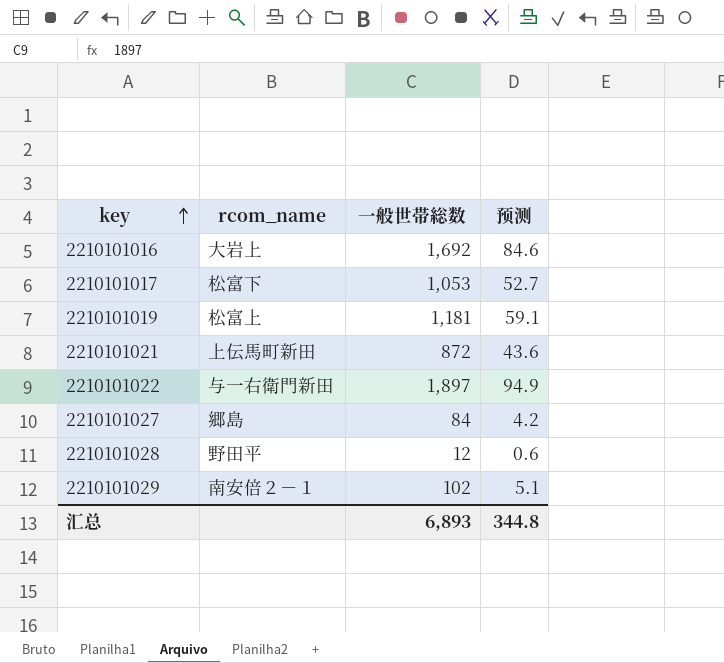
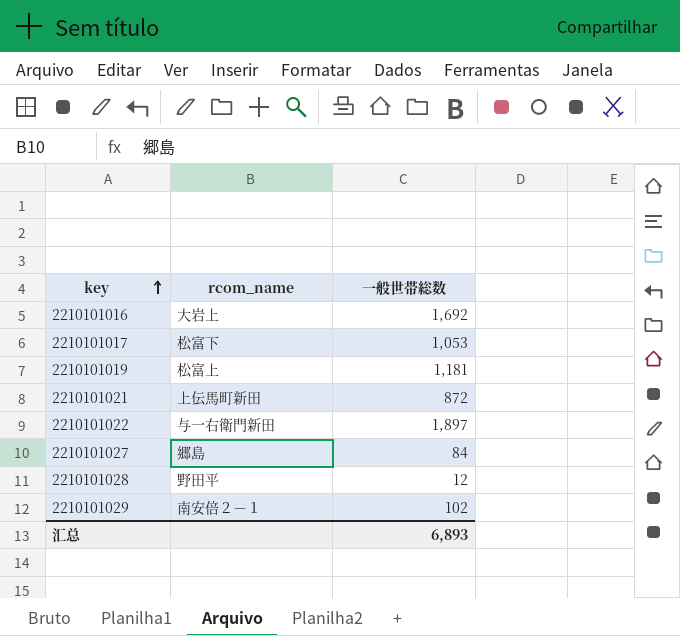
column 预测 | formula: [一般世帯総数] * 0.05 -> none

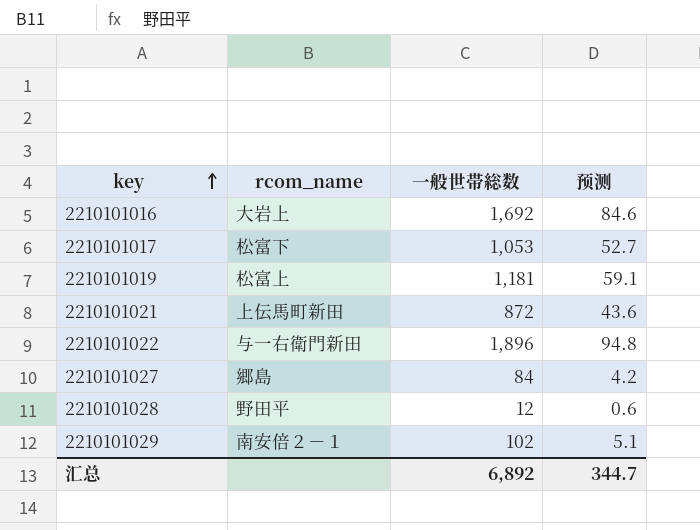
column 预测 | formula: none -> [一般世帯総数] * 0.05
2210101022 | 一般世帯総数: 1,897 -> 1,896
汇总 | 一般世帯総数: 6,893 -> 6,892

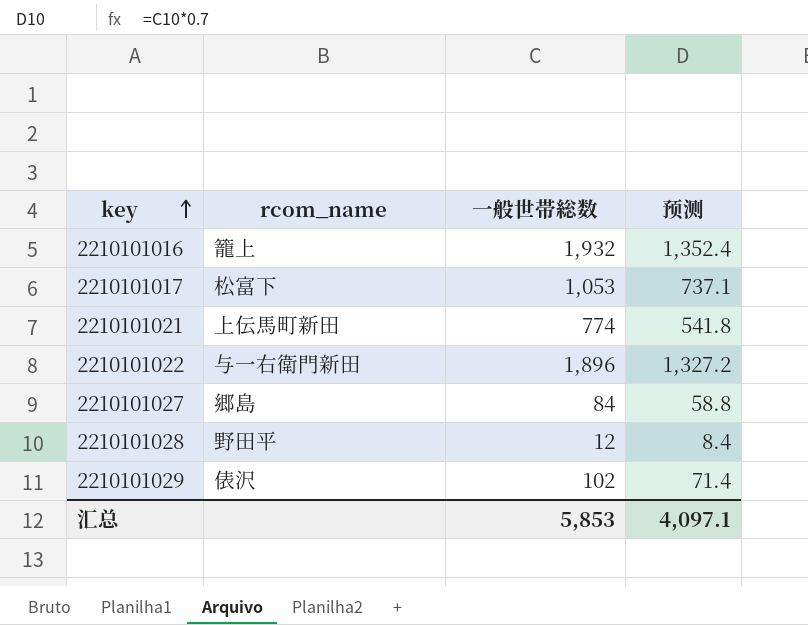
column 预测 | formula: [一般世帯総数] * 0.05 -> [一般世帯総数] * 0.7
row 2210101019: 松富上 | 1,181 | 59.1 -> none
2210101016 | rcom_name: 大岩上 -> 籠上
2210101016 | 一般世帯総数: 1,692 -> 1,932
2210101021 | 一般世帯総数: 872 -> 774
2210101029 | rcom_name: 南安倍２－１ -> 俵沢
汇总 | 一般世帯総数: 6,892 -> 5,853
汇总 | 预测: 344.7 -> 4,097.1

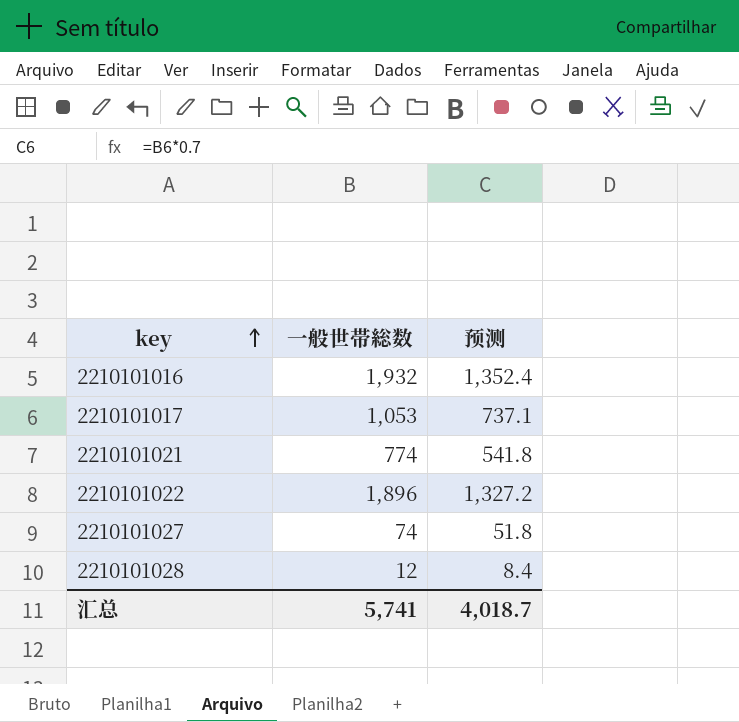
column rcom_name | position: 2 -> none
row 2210101029: 俵沢 | 102 | 71.4 -> none
2210101027 | 一般世帯総数: 84 -> 74
2210101027 | 预测: 58.8 -> 51.8
汇总 | 一般世帯総数: 5,853 -> 5,741
汇总 | 预测: 4,097.1 -> 4,018.7

